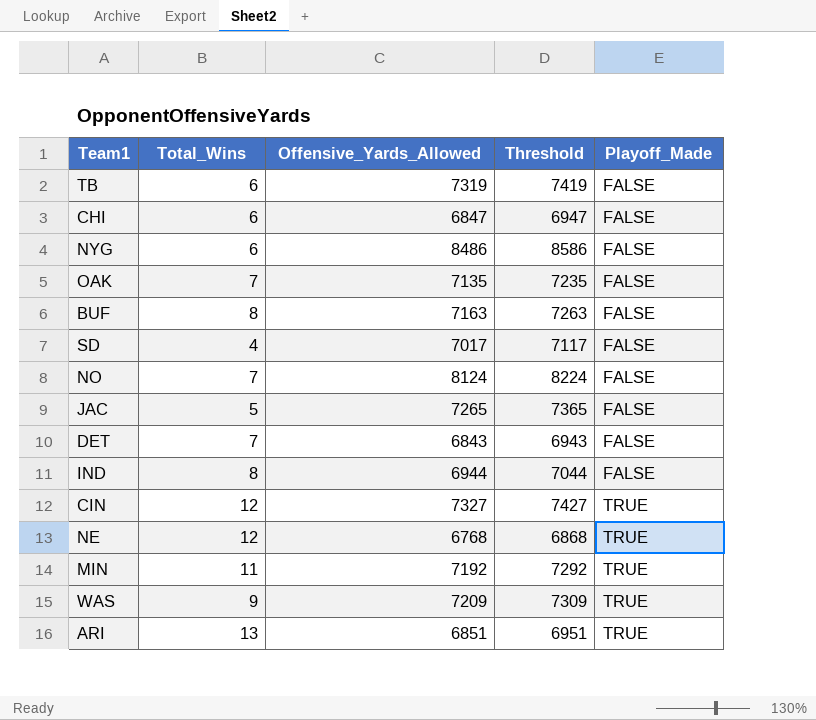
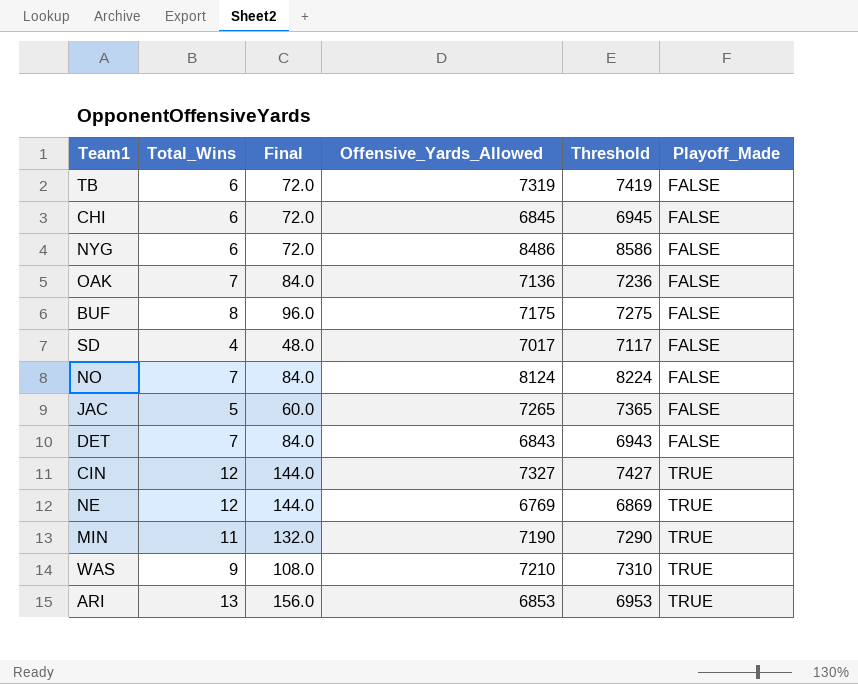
column Final | formula: none -> [Total_Wins] * 12
row IND: 8 | 6944 | 7044 | FALSE -> none
CHI | Offensive_Yards_Allowed: 6847 -> 6845
CHI | Threshold: 6947 -> 6945
OAK | Offensive_Yards_Allowed: 7135 -> 7136
OAK | Threshold: 7235 -> 7236
BUF | Offensive_Yards_Allowed: 7163 -> 7175
BUF | Threshold: 7263 -> 7275
NE | Offensive_Yards_Allowed: 6768 -> 6769
NE | Threshold: 6868 -> 6869
MIN | Offensive_Yards_Allowed: 7192 -> 7190
MIN | Threshold: 7292 -> 7290
WAS | Offensive_Yards_Allowed: 7209 -> 7210
WAS | Threshold: 7309 -> 7310
ARI | Offensive_Yards_Allowed: 6851 -> 6853
ARI | Threshold: 6951 -> 6953

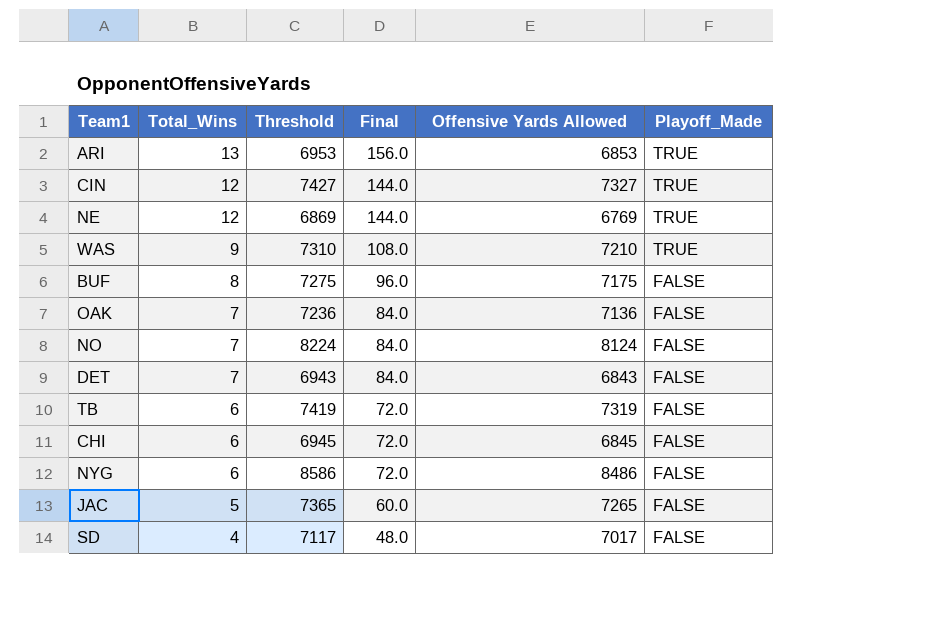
row order: Playoff_Made ascending -> Total_Wins descending
column Threshold | position: 5 -> 3
column name: Offensive_Yards_Allowed -> Offensive Yards Allowed
row MIN: 11 | 132.0 | 7190 | 7290 | TRUE -> none

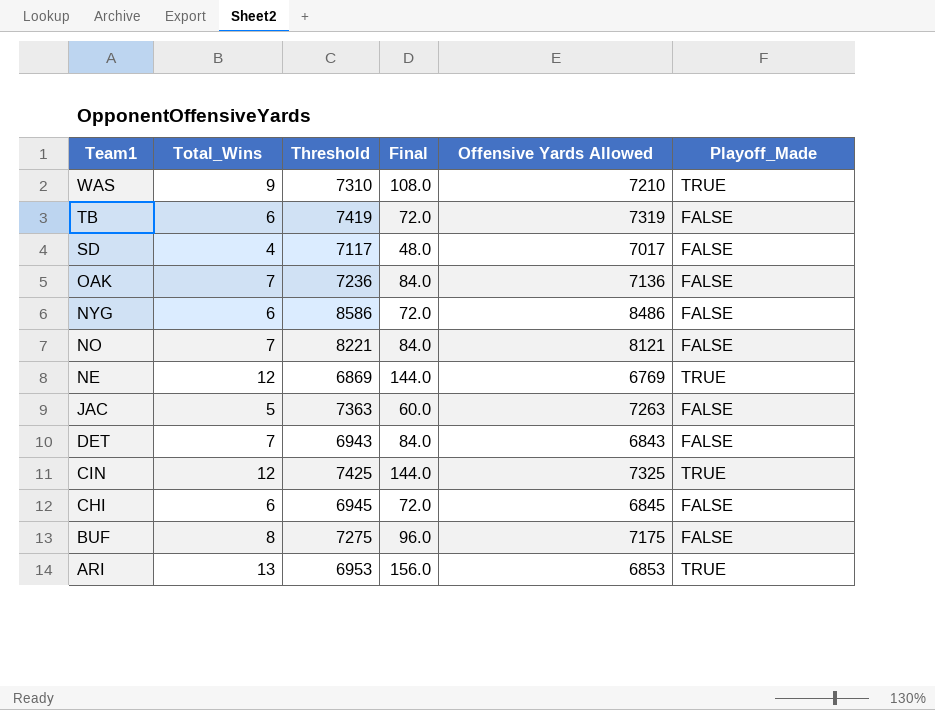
row order: Total_Wins descending -> Team1 descending
NO | Threshold: 8224 -> 8221
NO | Offensive Yards Allowed: 8124 -> 8121
JAC | Threshold: 7365 -> 7363
JAC | Offensive Yards Allowed: 7265 -> 7263
CIN | Threshold: 7427 -> 7425
CIN | Offensive Yards Allowed: 7327 -> 7325

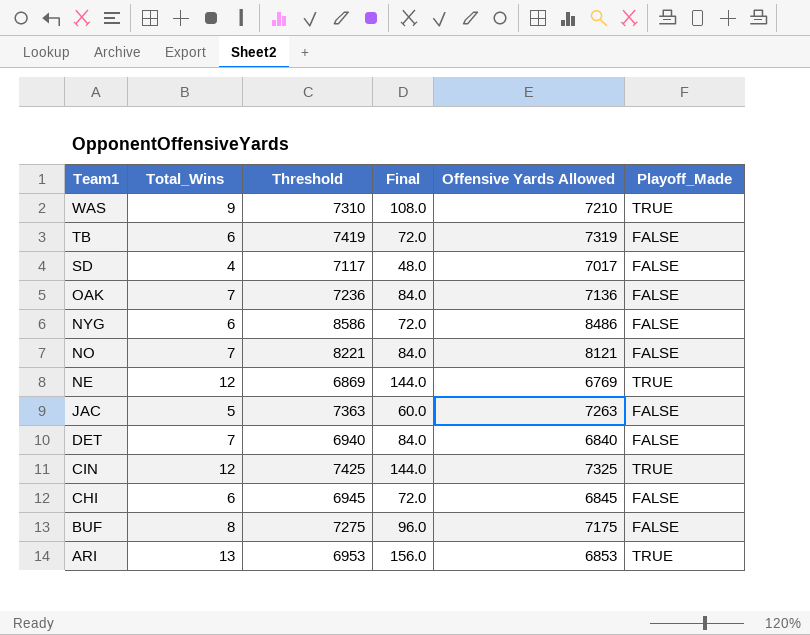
DET | Threshold: 6943 -> 6940
DET | Offensive Yards Allowed: 6843 -> 6840

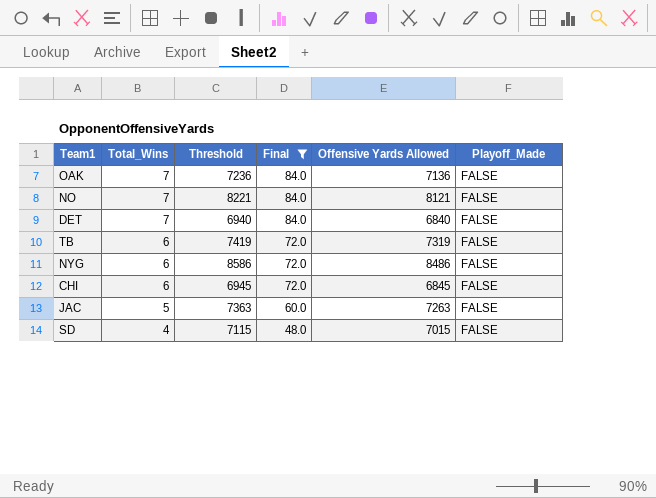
filter: none -> Final <= 84.0
row order: Team1 descending -> Total_Wins descending
SD | Threshold: 7117 -> 7115
SD | Offensive Yards Allowed: 7017 -> 7015

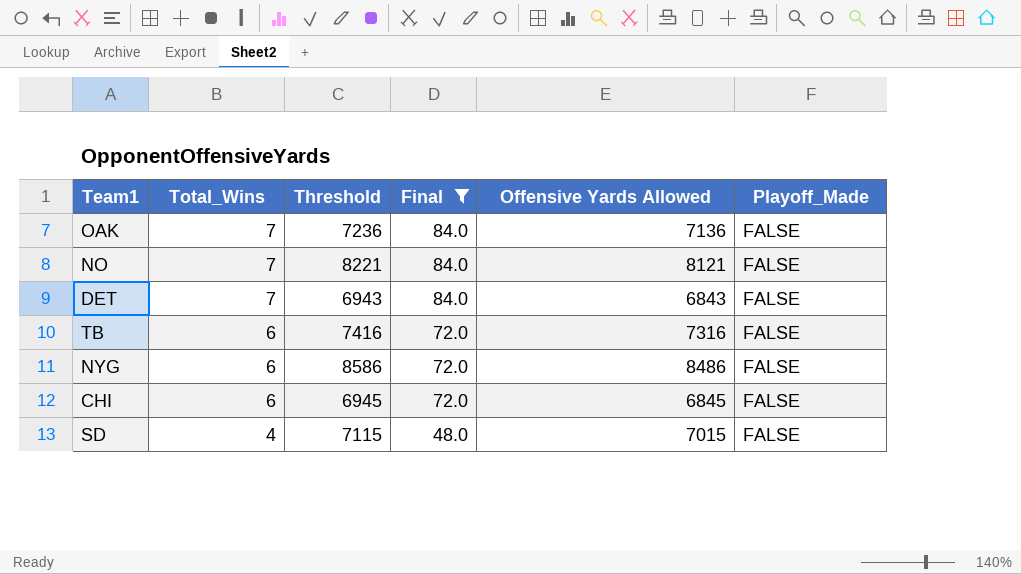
row JAC: 5 | 7363 | 60.0 | 7263 | FALSE -> none
DET | Threshold: 6940 -> 6943
DET | Offensive Yards Allowed: 6840 -> 6843
TB | Threshold: 7419 -> 7416
TB | Offensive Yards Allowed: 7319 -> 7316

